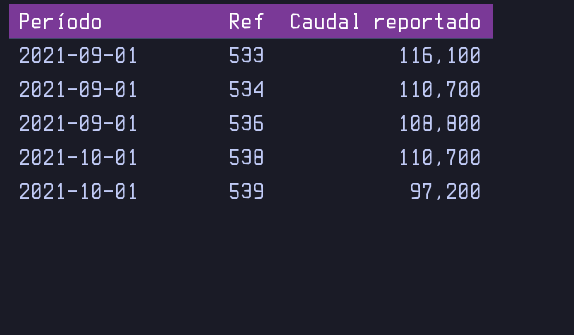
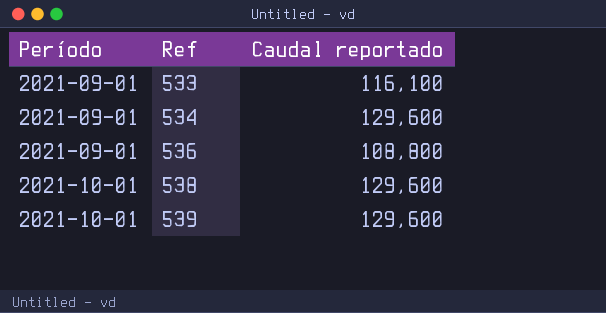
534 | Caudal reportado: 110,700 -> 129,600
538 | Caudal reportado: 110,700 -> 129,600
539 | Caudal reportado: 97,200 -> 129,600

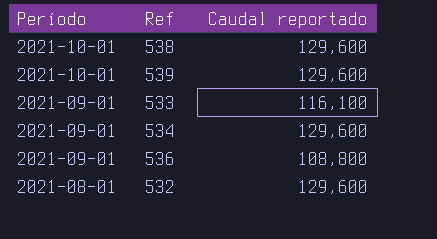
row order: Período ascending -> Período descending
row 532: none -> 2021-08-01 | 129,600

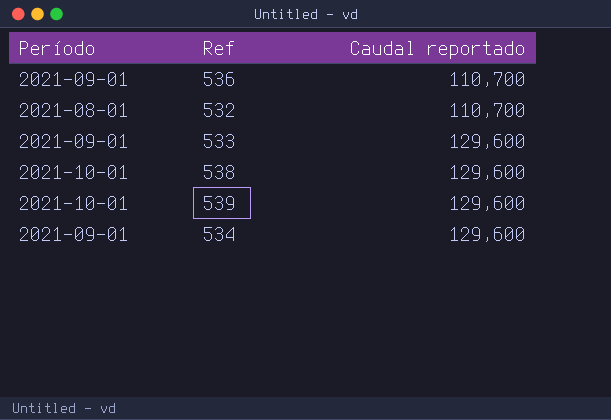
row order: Período descending -> Caudal reportado ascending
536 | Caudal reportado: 108,800 -> 110,700
532 | Caudal reportado: 129,600 -> 110,700
533 | Caudal reportado: 116,100 -> 129,600

